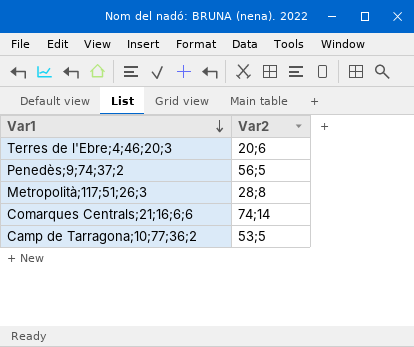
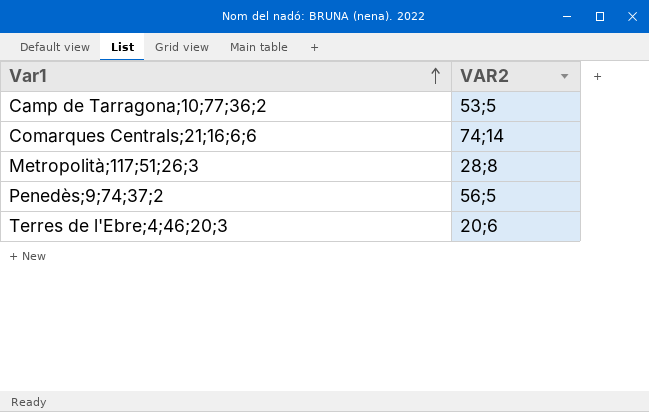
row order: Var1 descending -> Var1 ascending
column name: Var2 -> VAR2

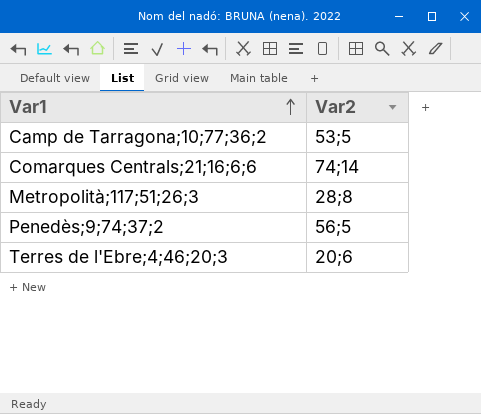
column name: VAR2 -> Var2

